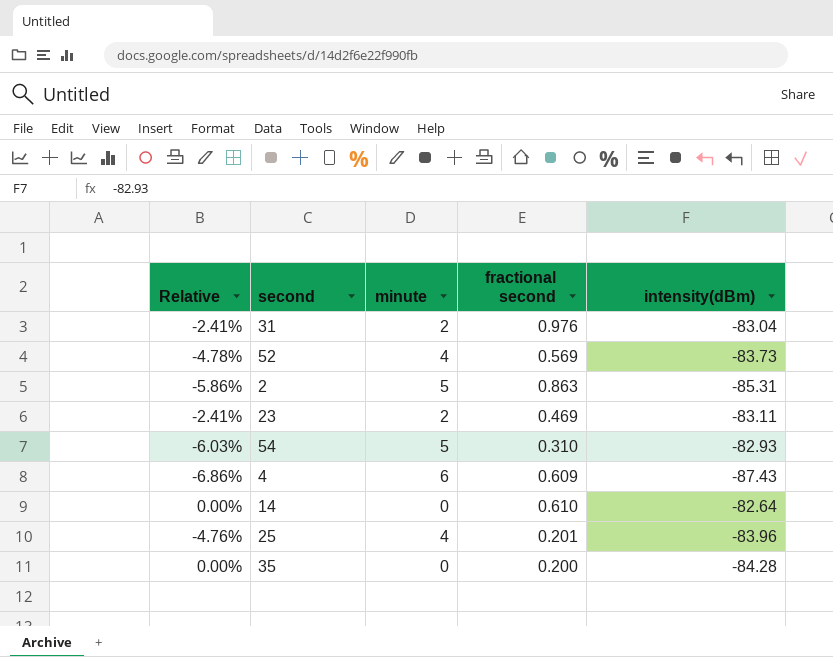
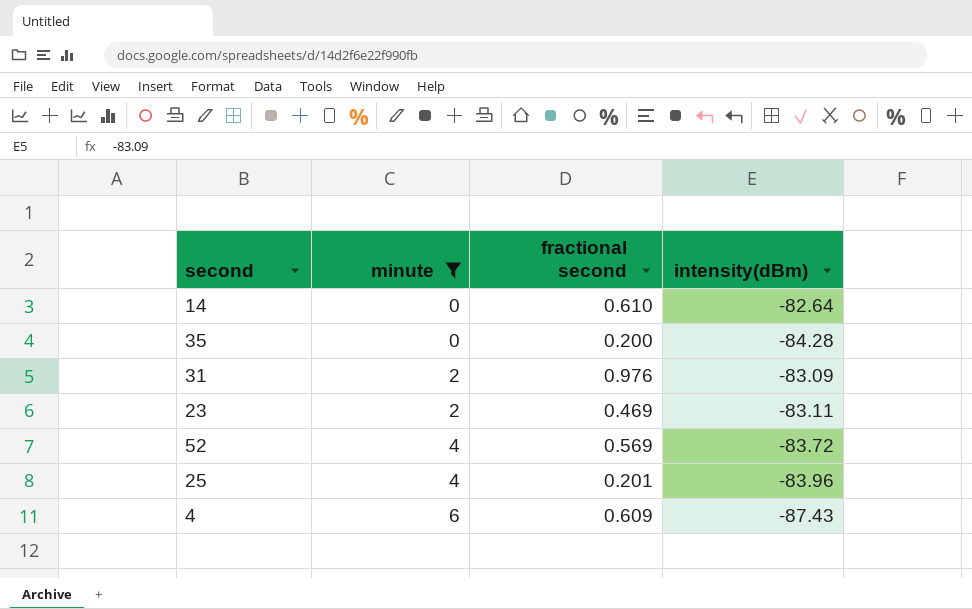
filter: none -> minute != 5
row order: none -> minute ascending
column Relative | formula: [minute] / [intensity(dBm)] -> none
31 | intensity(dBm): -83.04 -> -83.09
52 | intensity(dBm): -83.73 -> -83.72

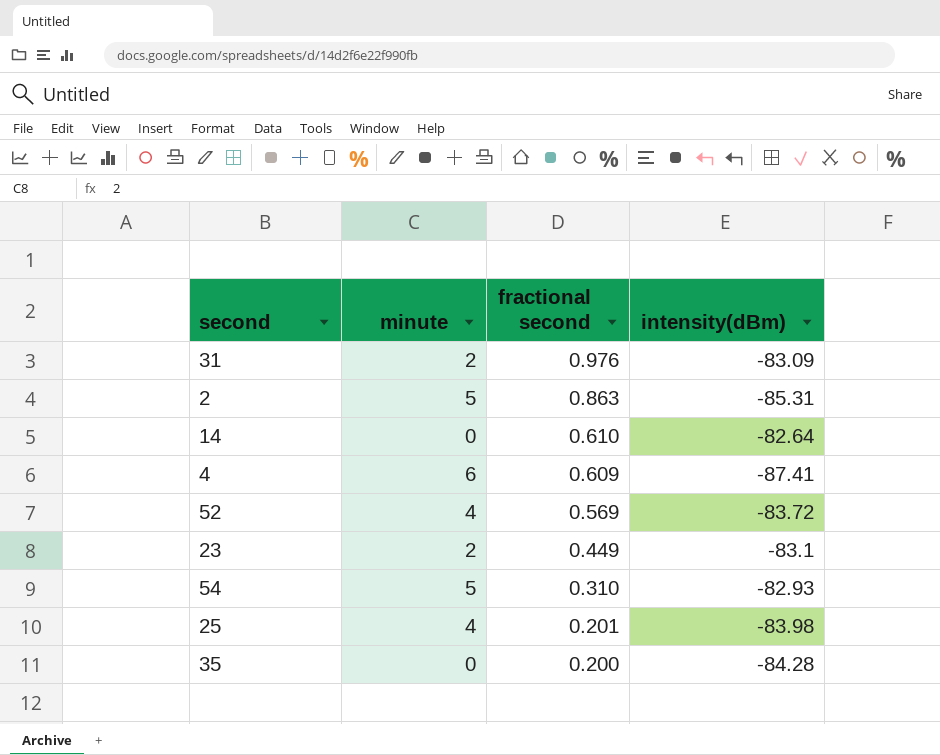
filter: minute != 5 -> none
row order: minute ascending -> fractional second descending
4 | intensity(dBm): -87.43 -> -87.41
23 | fractional second: 0.469 -> 0.449
23 | intensity(dBm): -83.11 -> -83.1
25 | intensity(dBm): -83.96 -> -83.98

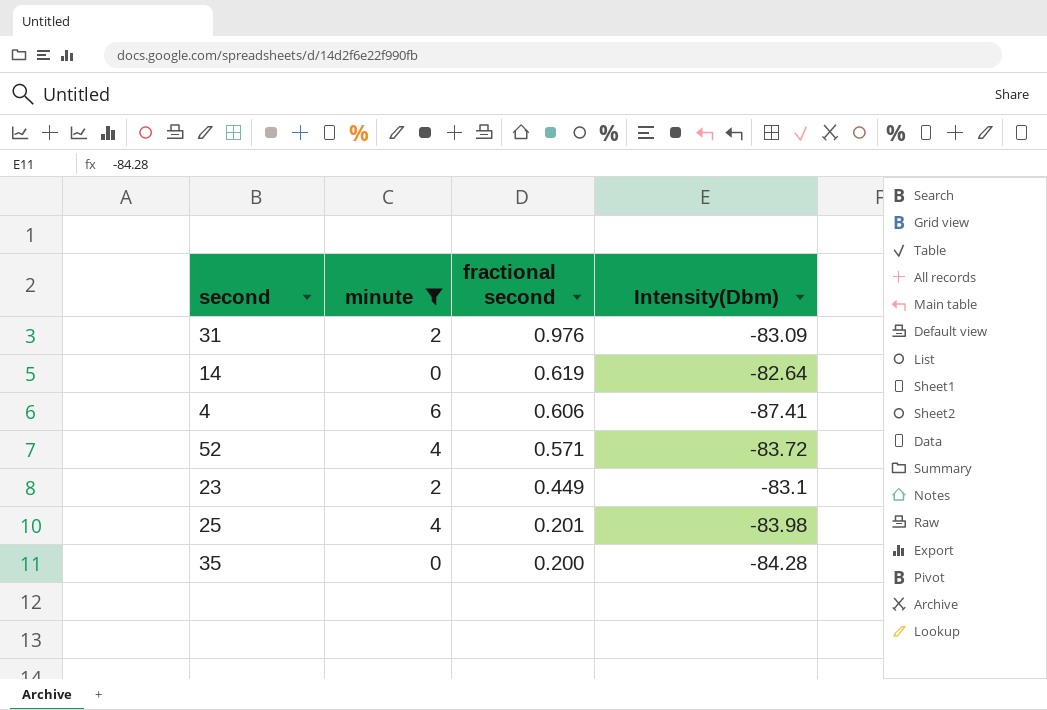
filter: none -> minute != 5
column name: intensity(dBm) -> Intensity(Dbm)
14 | fractional second: 0.610 -> 0.619
4 | fractional second: 0.609 -> 0.606
52 | fractional second: 0.569 -> 0.571

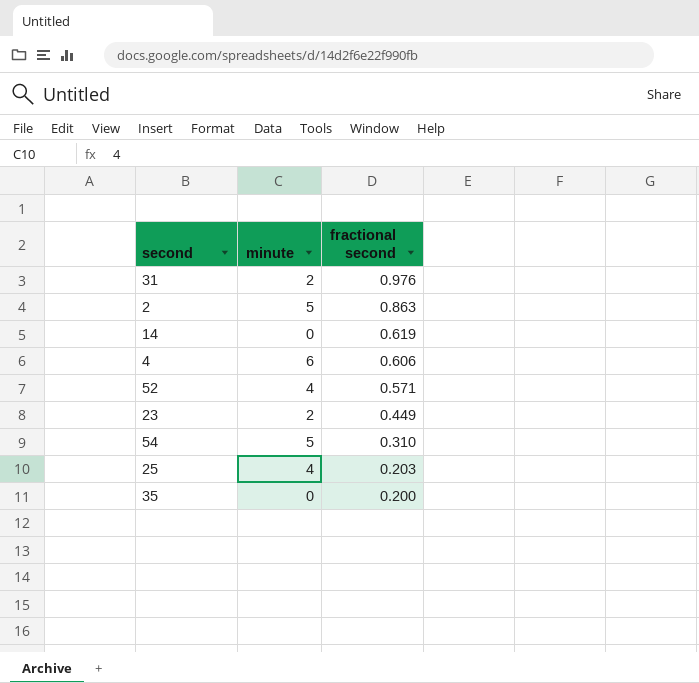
filter: minute != 5 -> none
column Intensity(Dbm) | position: 4 -> none
25 | fractional second: 0.201 -> 0.203

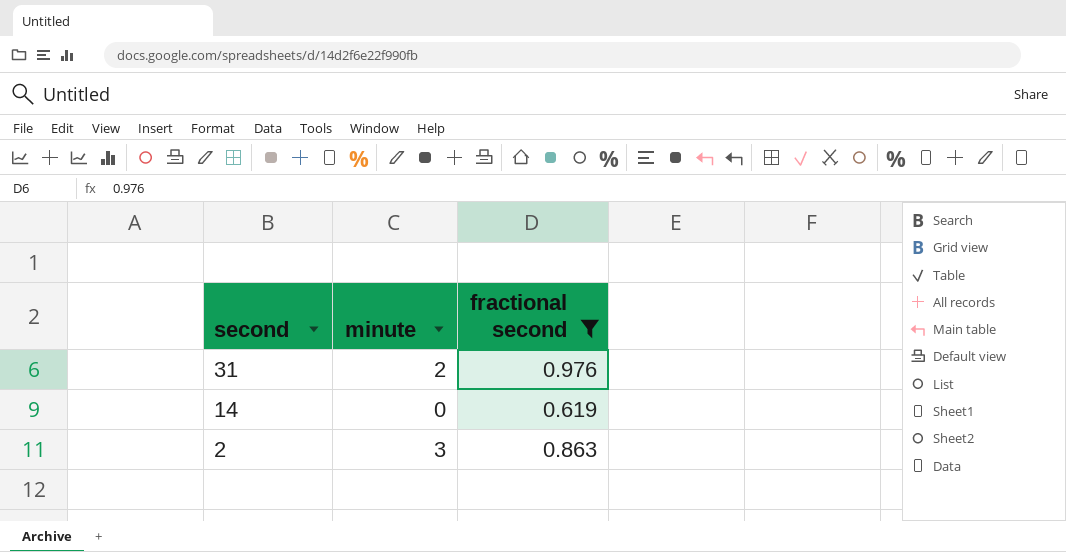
filter: none -> fractional second >= 0.619
row order: fractional second descending -> second descending
2 | minute: 5 -> 3

